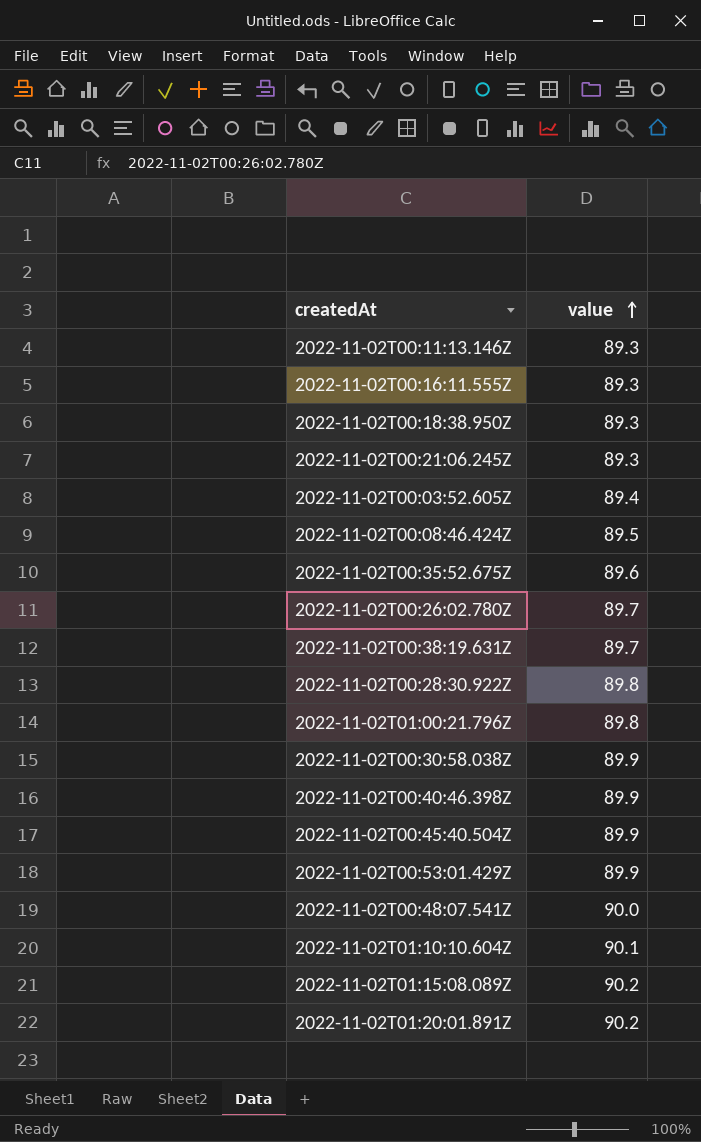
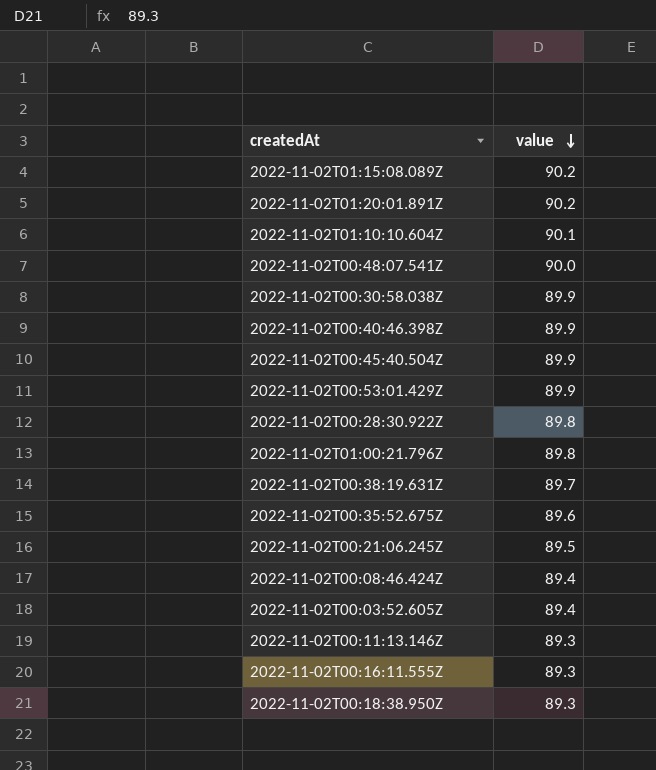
row order: value ascending -> value descending
row 2022-11-02T00:26:02.780Z: 89.7 -> none
2022-11-02T00:21:06.245Z | value: 89.3 -> 89.5
2022-11-02T00:08:46.424Z | value: 89.5 -> 89.4

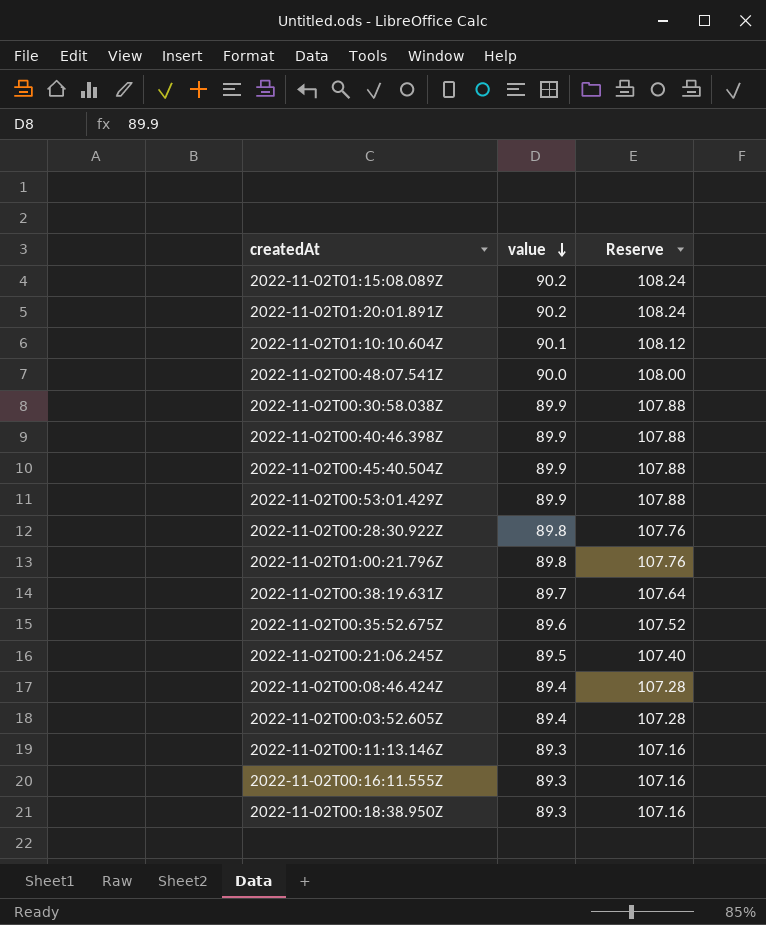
column Reserve | formula: none -> [value] * 1.2

